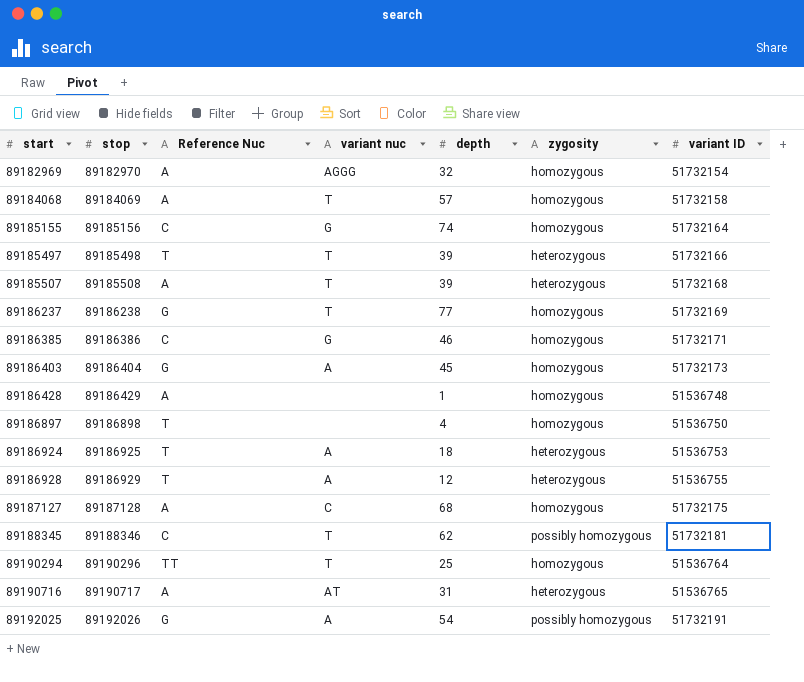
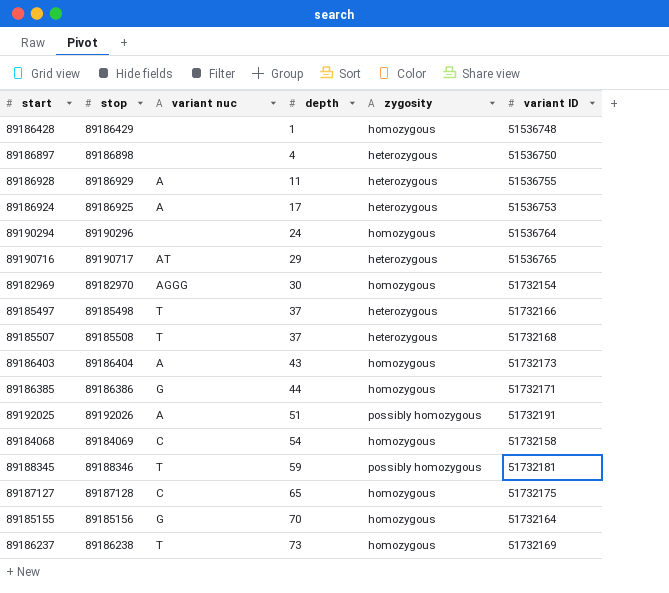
row order: start ascending -> depth ascending
column Reference Nuc | position: 3 -> none
89186897 | zygosity: homozygous -> heterozygous
89186928 | depth: 12 -> 11
89186924 | depth: 18 -> 17
89190294 | variant nuc: T -> none
89190294 | depth: 25 -> 24
89190716 | depth: 31 -> 29
89182969 | depth: 32 -> 30
89185497 | depth: 39 -> 37
89185507 | depth: 39 -> 37
89186403 | depth: 45 -> 43
89186385 | depth: 46 -> 44
89192025 | depth: 54 -> 51
89184068 | variant nuc: T -> C
89184068 | depth: 57 -> 54
89188345 | depth: 62 -> 59
89187127 | depth: 68 -> 65
89185155 | depth: 74 -> 70
89186237 | depth: 77 -> 73

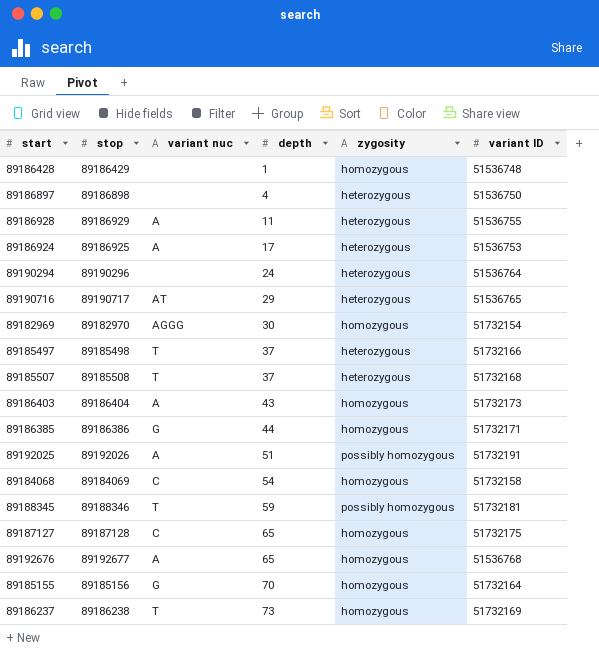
89190294 | zygosity: homozygous -> heterozygous
row 89192676: none -> 89192677 | A | 65 | homozygous | 51536768

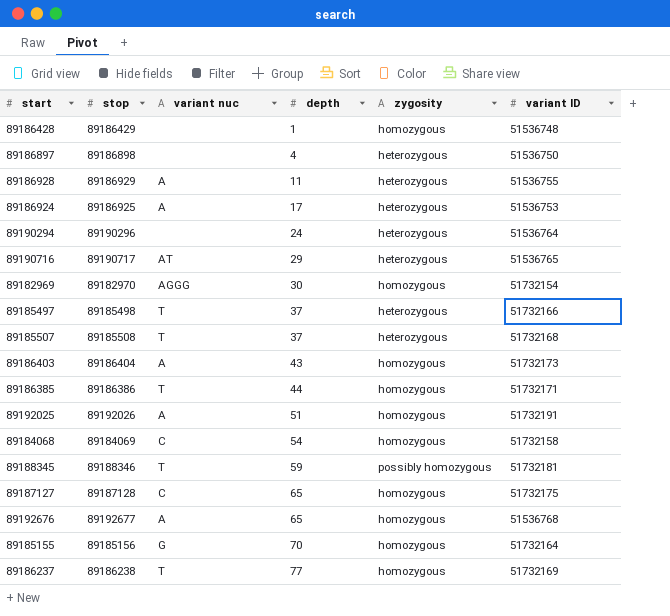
89186385 | variant nuc: G -> T
89192025 | zygosity: possibly homozygous -> homozygous
89186237 | depth: 73 -> 77

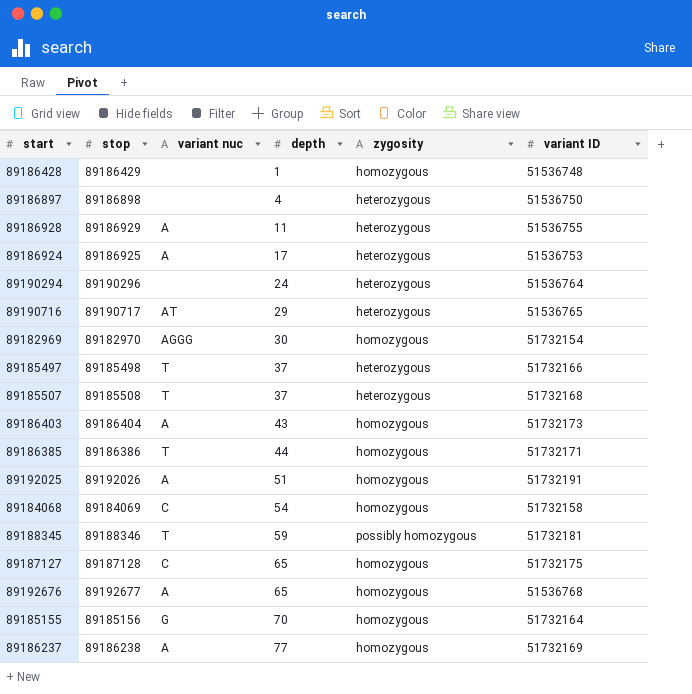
89186237 | variant nuc: T -> A

